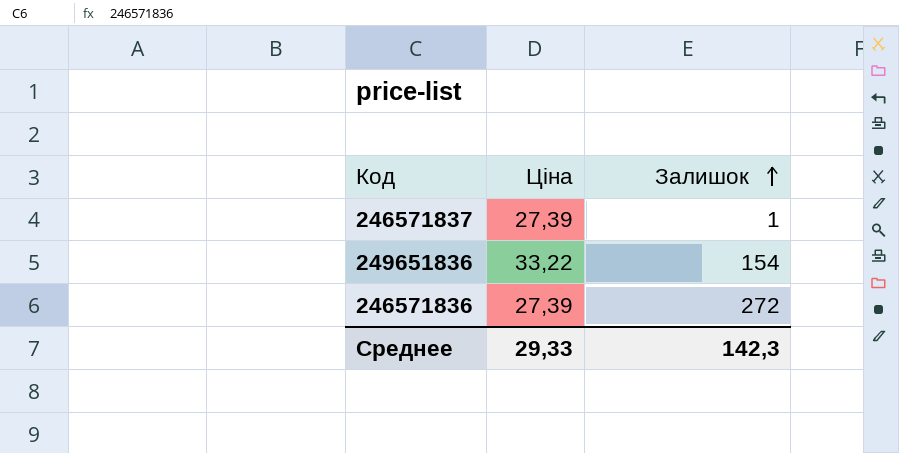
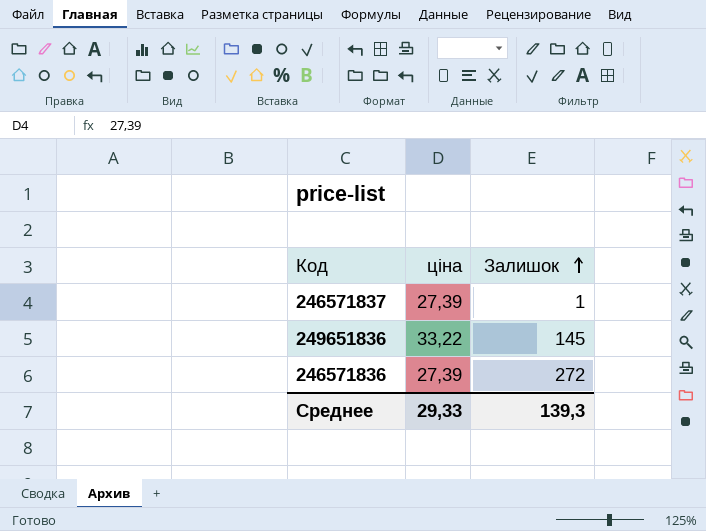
column name: Ціна -> ціна
249651836 | Залишок: 154 -> 145
Среднее | Залишок: 142,3 -> 139,3

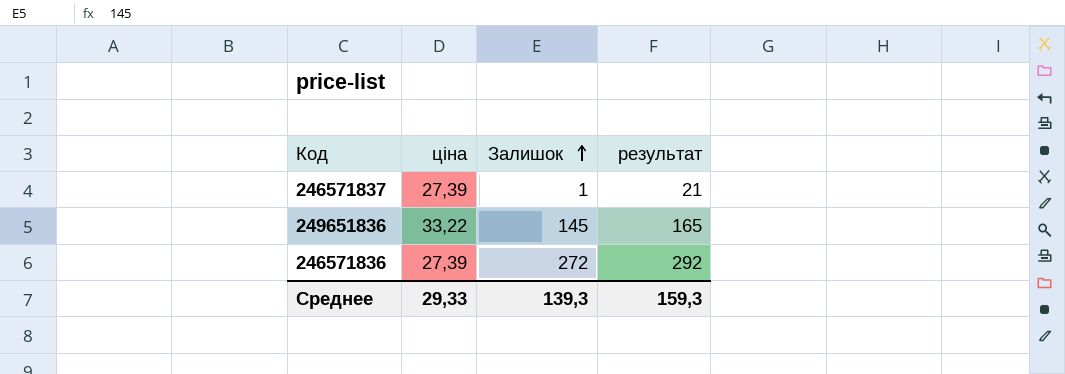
column результат | formula: none -> [Залишок] + 20

